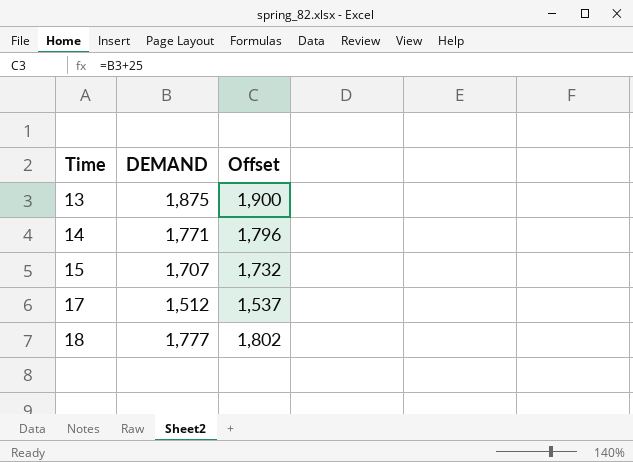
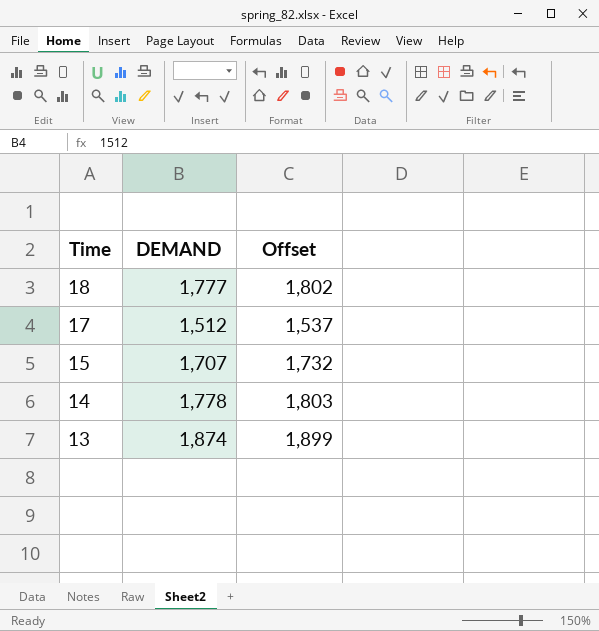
row order: Time ascending -> Time descending
14 | DEMAND: 1,771 -> 1,778
14 | Offset: 1,796 -> 1,803
13 | DEMAND: 1,875 -> 1,874
13 | Offset: 1,900 -> 1,899

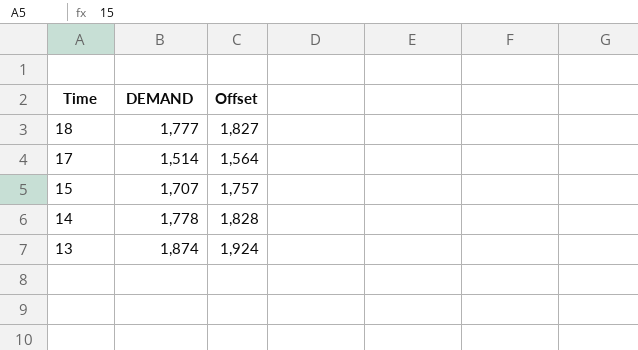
column Offset | formula: [DEMAND] + 25 -> [DEMAND] + 50
17 | DEMAND: 1,512 -> 1,514

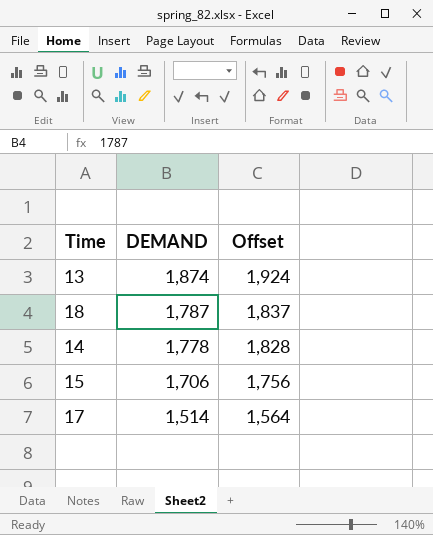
row order: Time descending -> DEMAND descending
18 | DEMAND: 1,777 -> 1,787
18 | Offset: 1,827 -> 1,837
15 | DEMAND: 1,707 -> 1,706
15 | Offset: 1,757 -> 1,756

